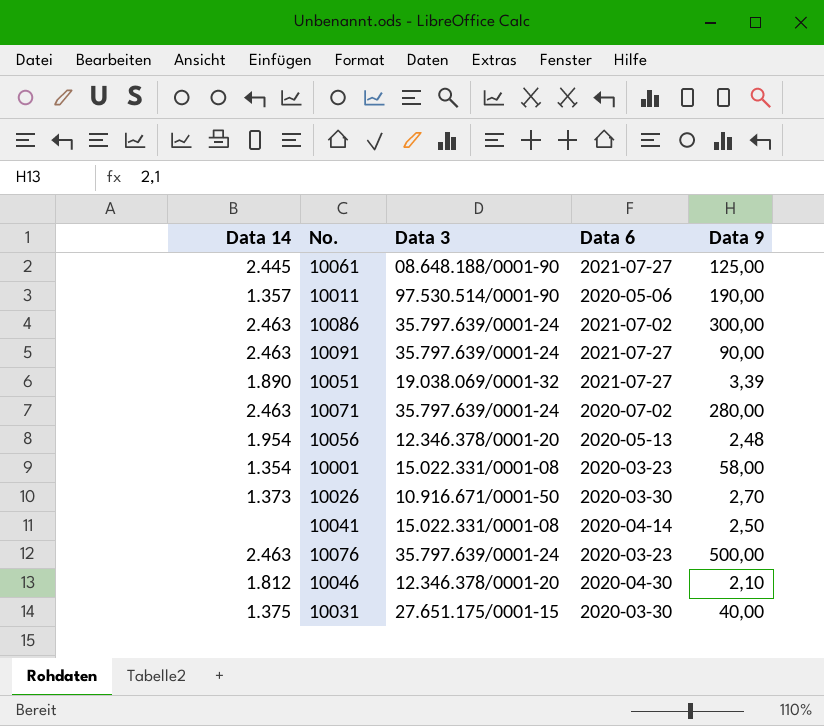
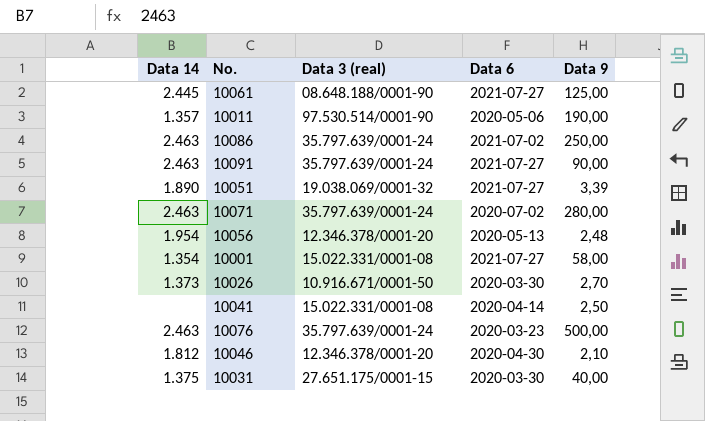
column name: Data 3 -> Data 3 (real)
10086 | Data 9: 300,00 -> 250,00
10001 | Data 6: 2020-03-23 -> 2021-07-27

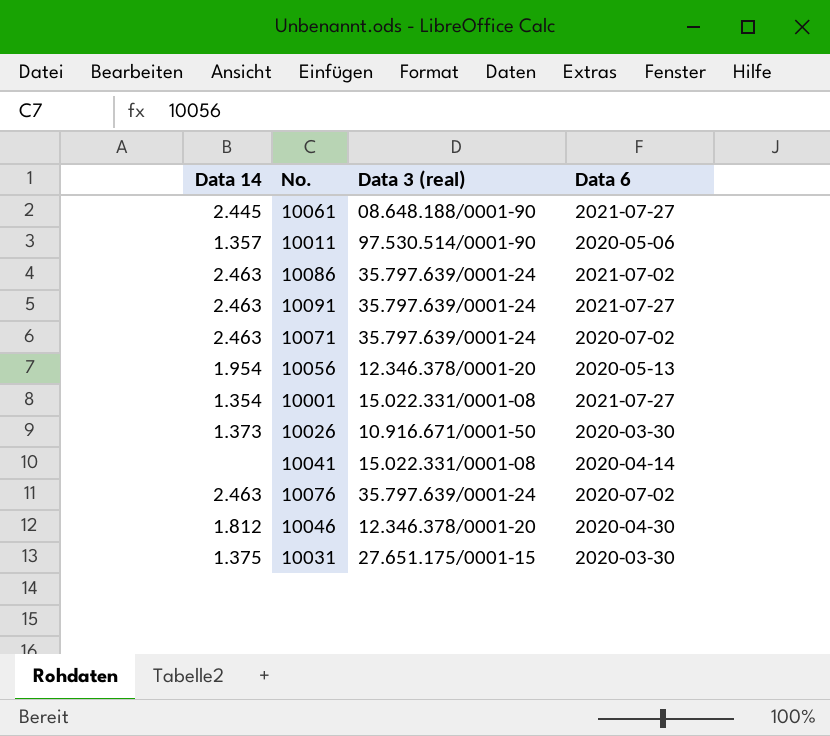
column Data 9 | position: 5 -> none
row 10051: 1.890 | 19.038.069/0001-32 | 2021-07-27 | 3,39 -> none
10076 | Data 6: 2020-03-23 -> 2020-07-02

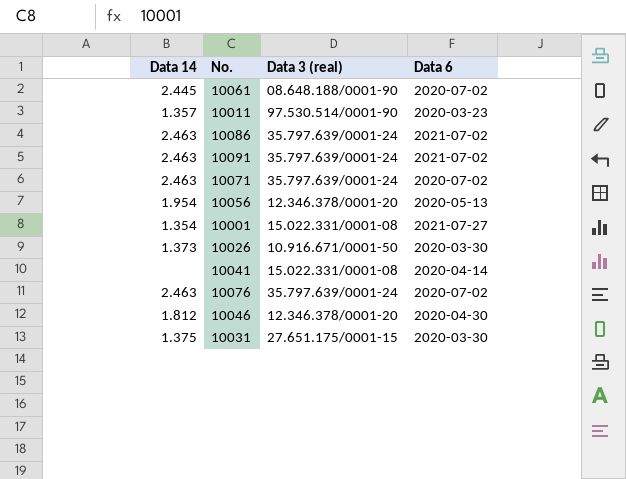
10061 | Data 6: 2021-07-27 -> 2020-07-02
10011 | Data 6: 2020-05-06 -> 2020-03-23
10091 | Data 6: 2021-07-27 -> 2021-07-02

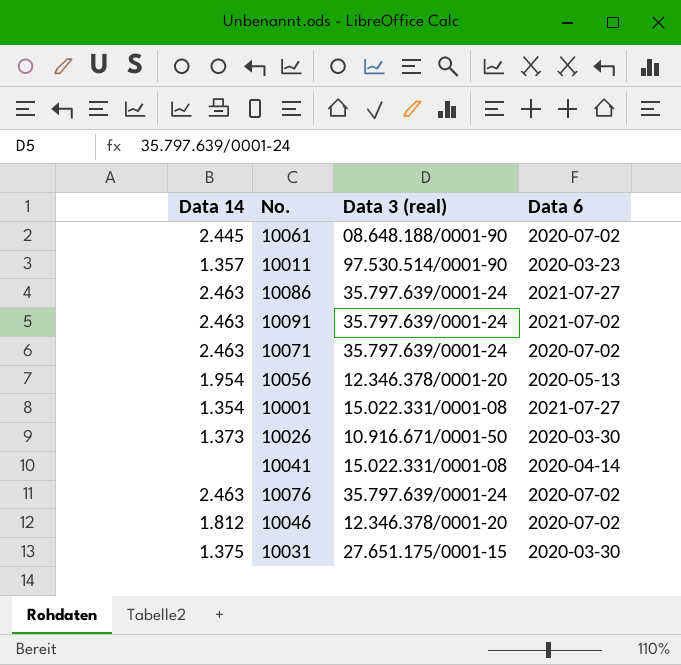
10086 | Data 6: 2021-07-02 -> 2021-07-27
10046 | Data 6: 2020-04-30 -> 2020-07-02

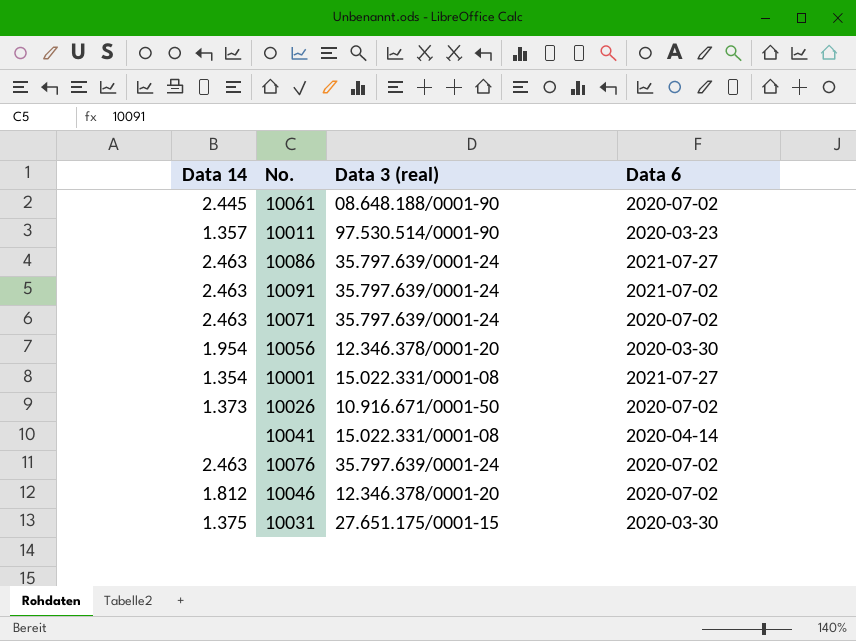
10056 | Data 6: 2020-05-13 -> 2020-03-30
10026 | Data 6: 2020-03-30 -> 2020-07-02

